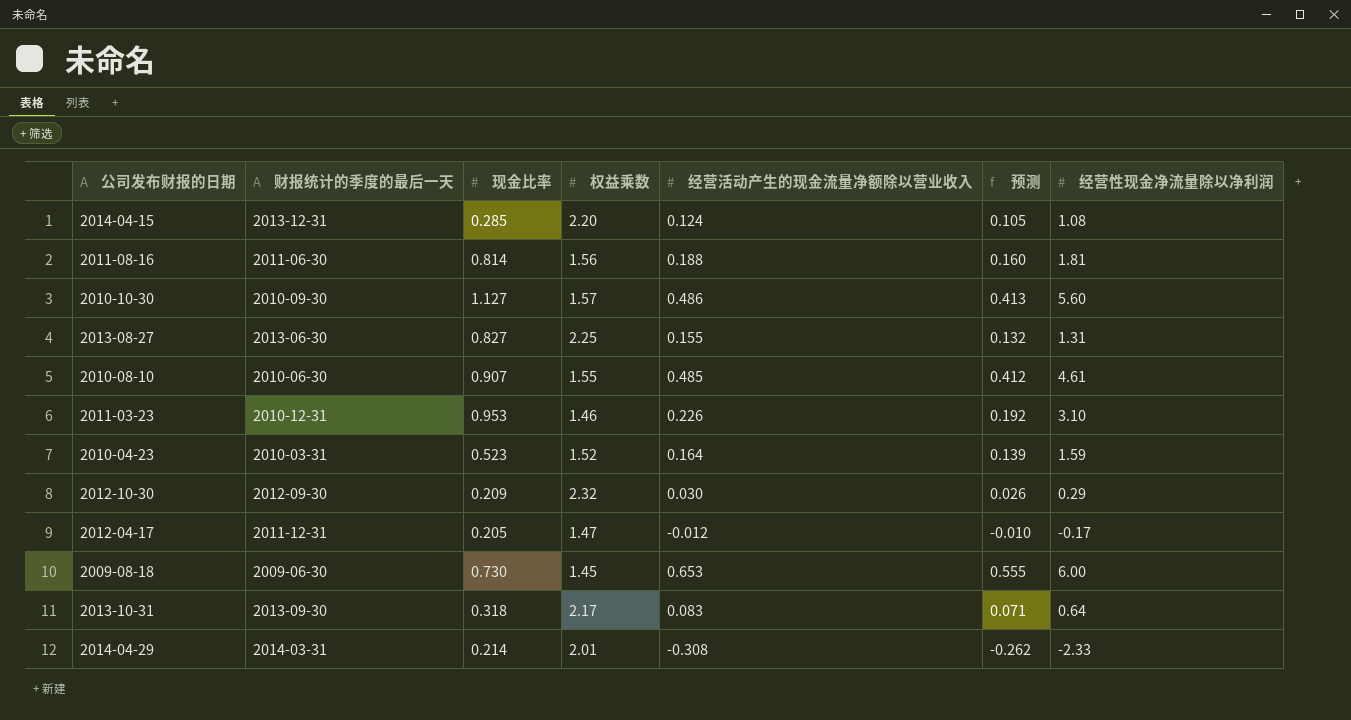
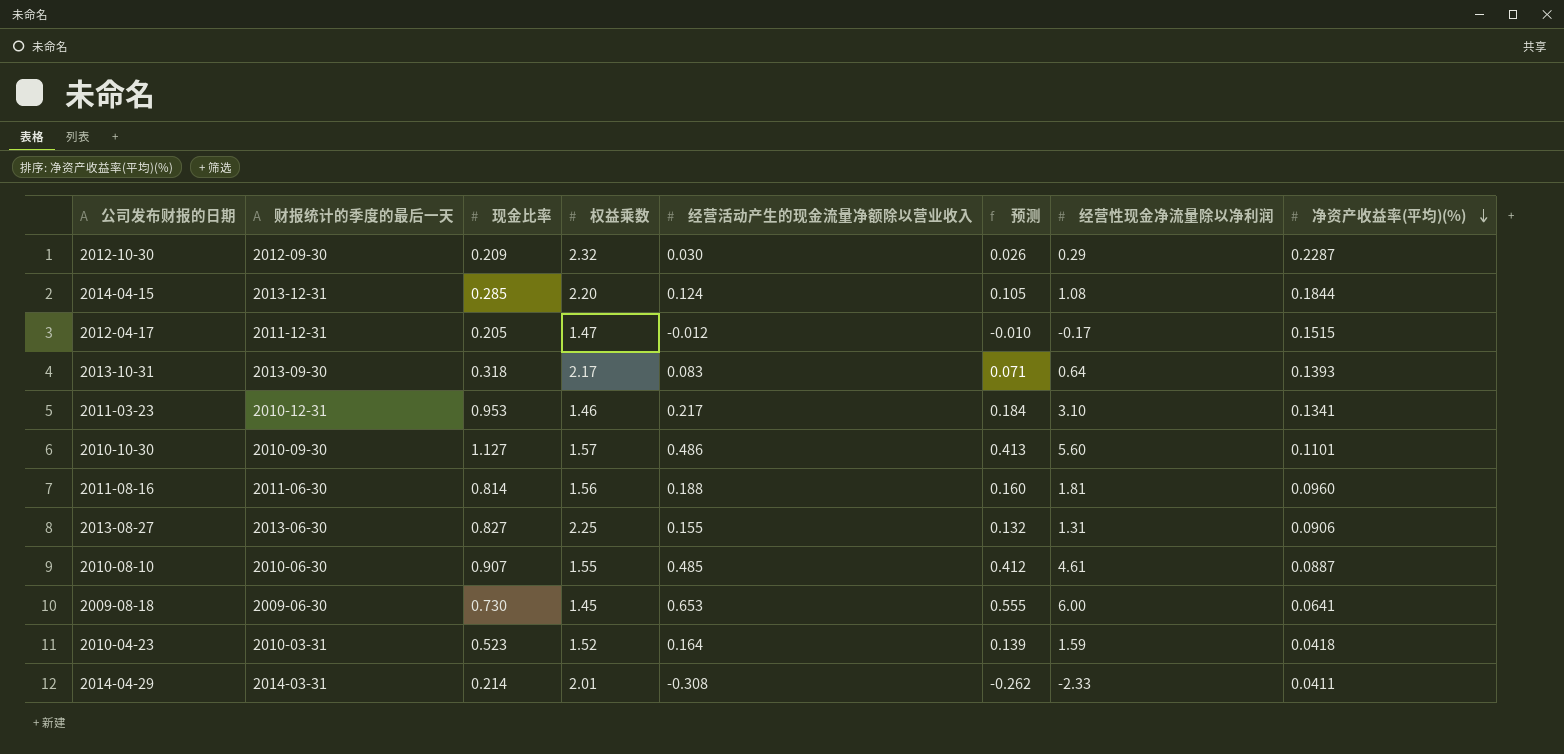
row order: none -> 净资产收益率(平均)(%) descending
column 净资产收益率(平均)(%) | position: none -> 8
2011-03-23 | 经营活动产生的现金流量净额除以营业收入: 0.226 -> 0.217
2011-03-23 | 预测: 0.192 -> 0.184

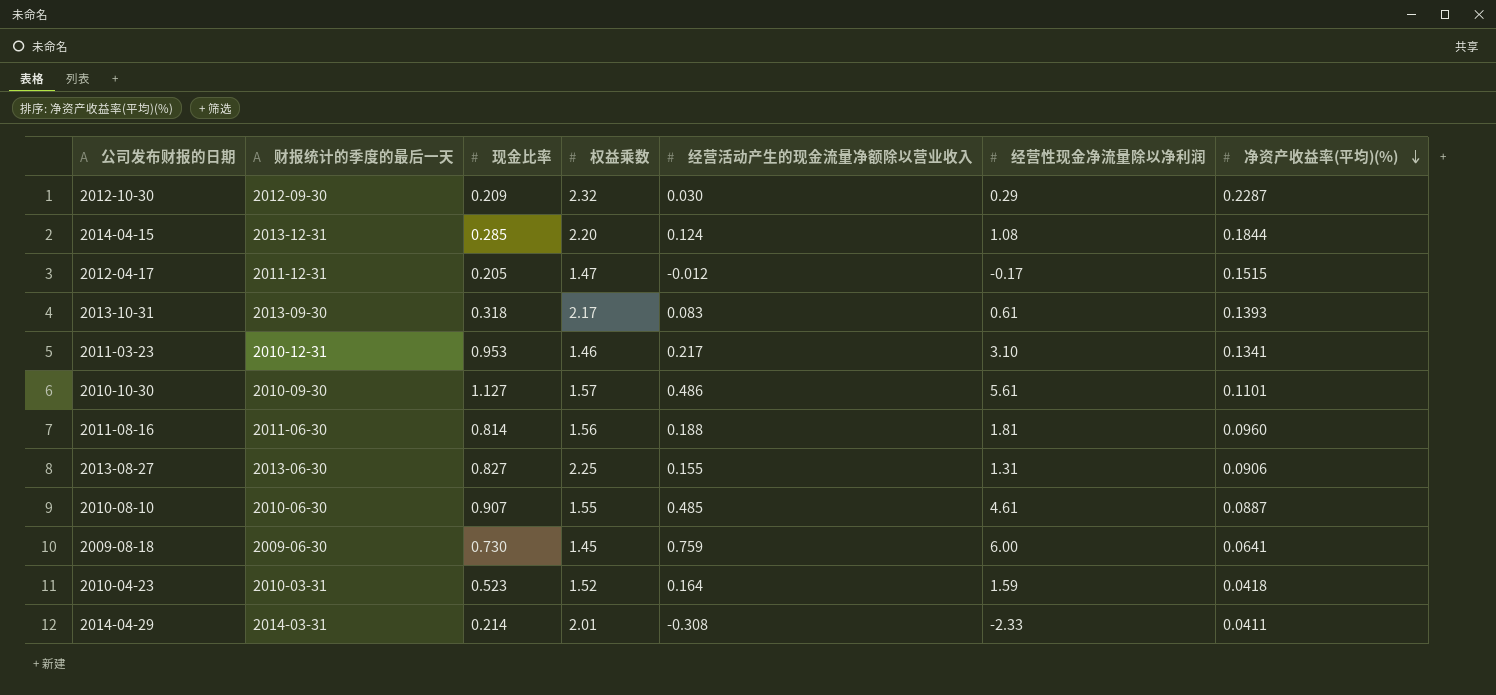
column 预测 | formula: [经营活动产生的现金流量净额除以营业收入] * 0.85 -> none
2013-10-31 | 经营性现金净流量除以净利润: 0.64 -> 0.61
2010-10-30 | 经营性现金净流量除以净利润: 5.60 -> 5.61
2009-08-18 | 经营活动产生的现金流量净额除以营业收入: 0.653 -> 0.759

